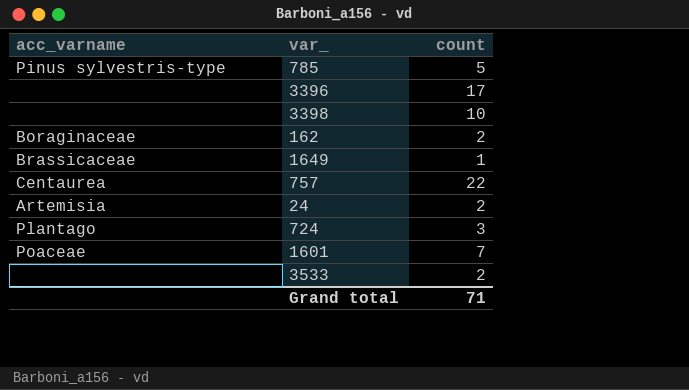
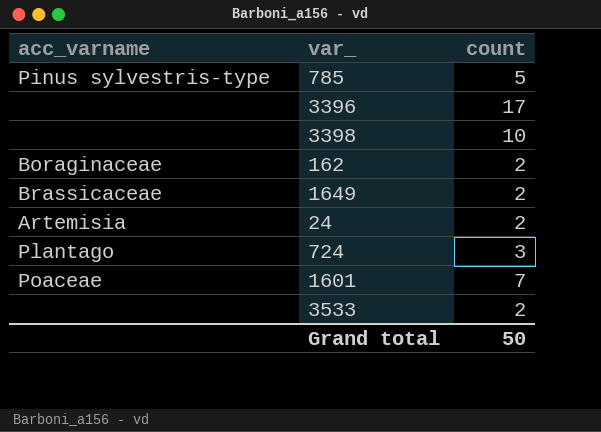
row 757: Centaurea | 22 -> none
1649 | count: 1 -> 2
Grand total | count: 71 -> 50

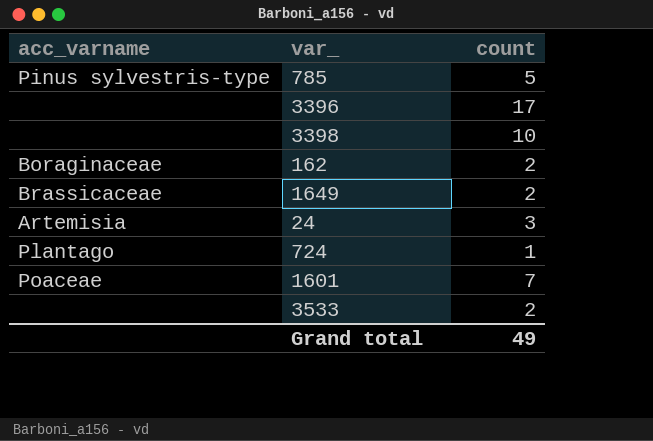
24 | count: 2 -> 3
724 | count: 3 -> 1
Grand total | count: 50 -> 49

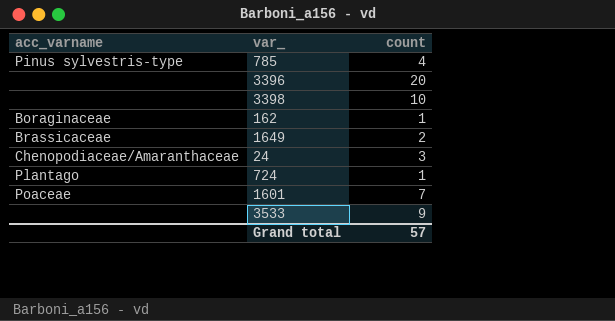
785 | count: 5 -> 4
3396 | count: 17 -> 20
162 | count: 2 -> 1
24 | acc_varname: Artemisia -> Chenopodiaceae/Amaranthaceae
3533 | count: 2 -> 9
Grand total | count: 49 -> 57

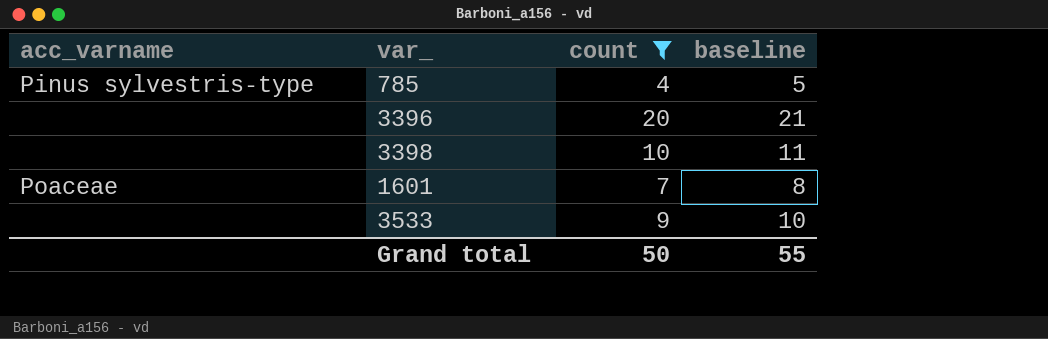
filter: none -> count >= 4
column baseline | formula: none -> [count] + 1
Grand total | count: 57 -> 50

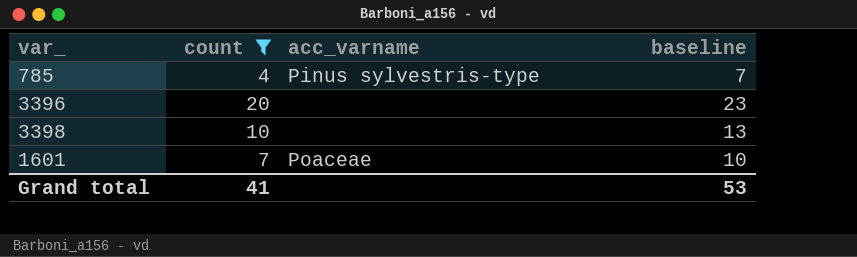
column acc_varname | position: 1 -> 3
column baseline | formula: [count] + 1 -> [count] + 3
row 3533: none | 9 | 10 -> none
Grand total | count: 50 -> 41
Grand total | baseline: 55 -> 53

